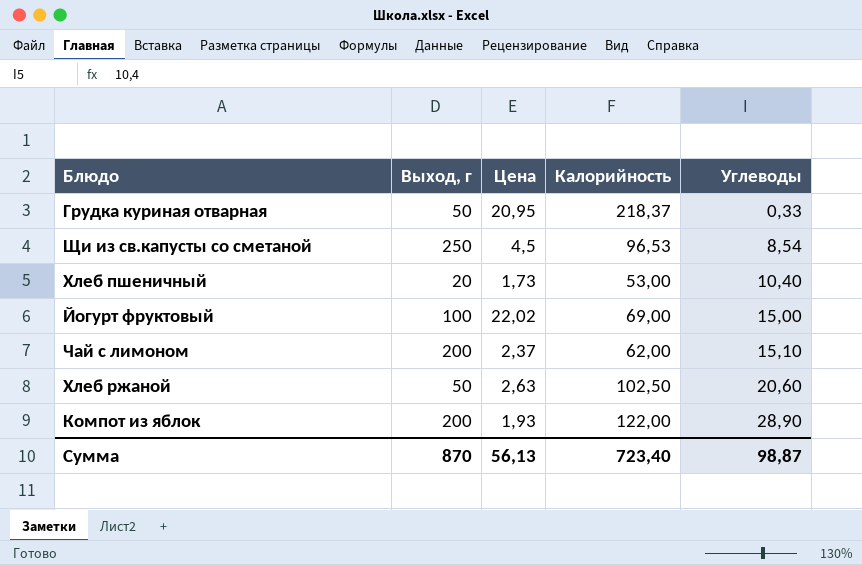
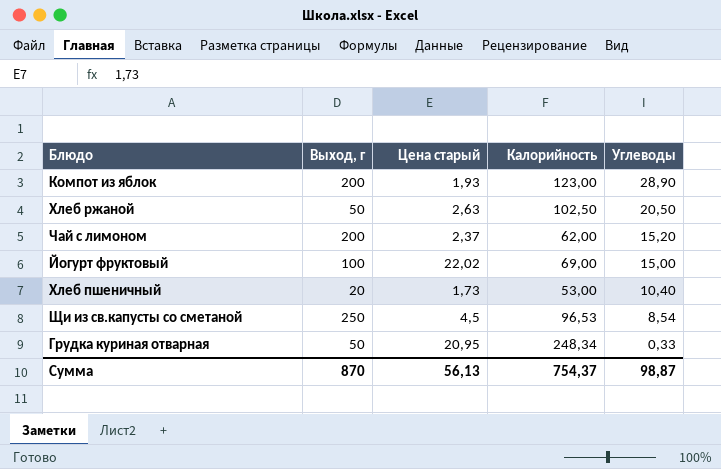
row order: Углеводы ascending -> Углеводы descending
column name: Цена -> Цена старый
Компот из яблок | Калорийность: 122,00 -> 123,00
Хлеб ржаной | Углеводы: 20,60 -> 20,50
Чай с лимоном | Углеводы: 15,10 -> 15,20
Грудка куриная отварная | Калорийность: 218,37 -> 248,34
Сумма | Калорийность: 723,40 -> 754,37

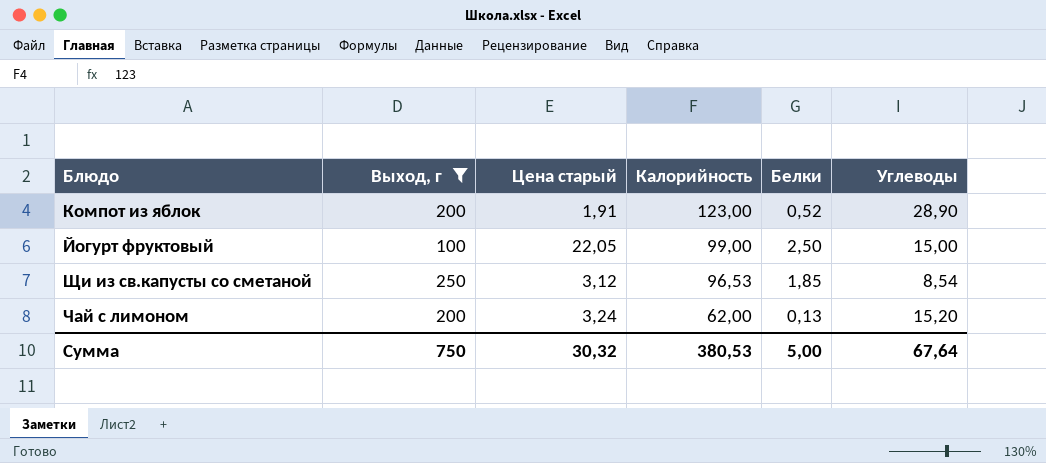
filter: none -> Выход, г >= 100
row order: Углеводы descending -> Калорийность descending
column Белки | position: none -> 5
Компот из яблок | Цена старый: 1,93 -> 1,91
Йогурт фруктовый | Цена старый: 22,02 -> 22,05
Йогурт фруктовый | Калорийность: 69,00 -> 99,00
Щи из св.капусты со сметаной | Цена старый: 4,5 -> 3,12
Чай с лимоном | Цена старый: 2,37 -> 3,24
Сумма | Выход, г: 870 -> 750
Сумма | Цена старый: 56,13 -> 30,32
Сумма | Калорийность: 754,37 -> 380,53
Сумма | Углеводы: 98,87 -> 67,64

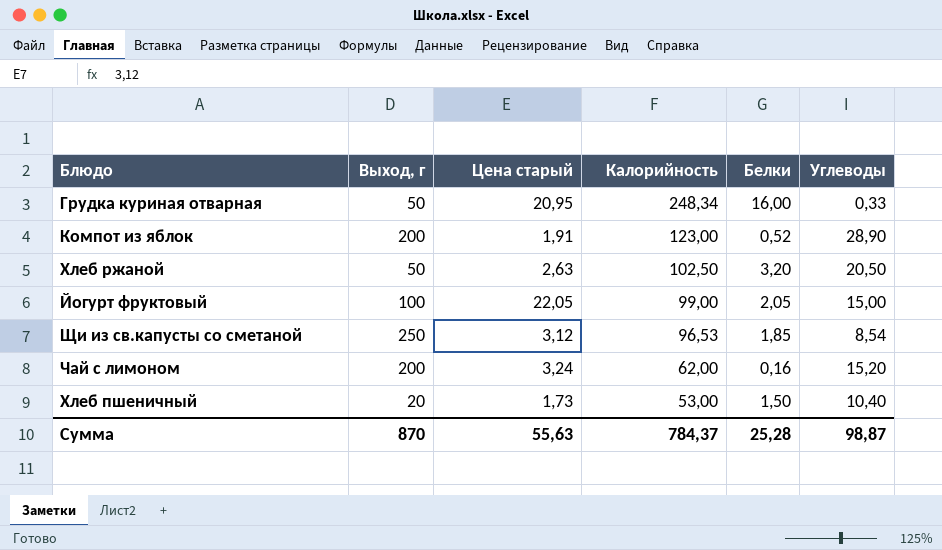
filter: Выход, г >= 100 -> none
Йогурт фруктовый | Белки: 2,50 -> 2,05
Чай с лимоном | Белки: 0,13 -> 0,16
Сумма | Выход, г: 750 -> 870
Сумма | Цена старый: 30,32 -> 55,63
Сумма | Калорийность: 380,53 -> 784,37
Сумма | Белки: 5,00 -> 25,28
Сумма | Углеводы: 67,64 -> 98,87

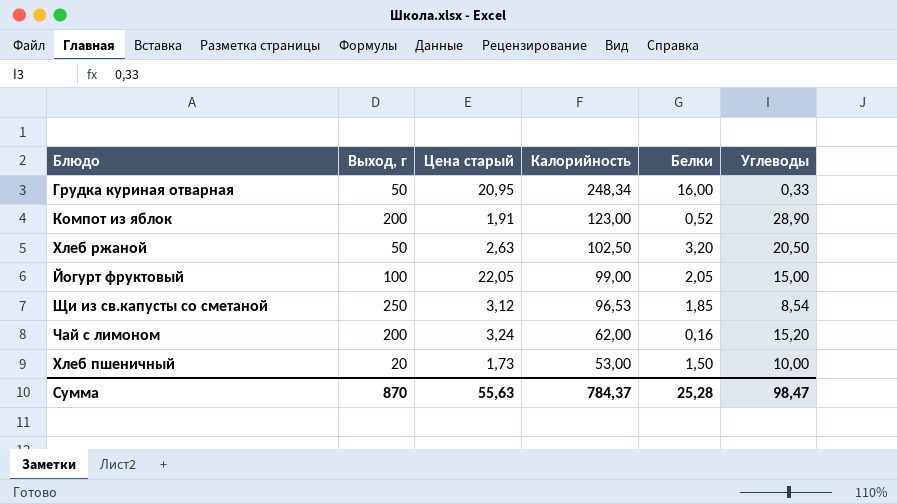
Хлеб пшеничный | Углеводы: 10,40 -> 10,00
Сумма | Углеводы: 98,87 -> 98,47

